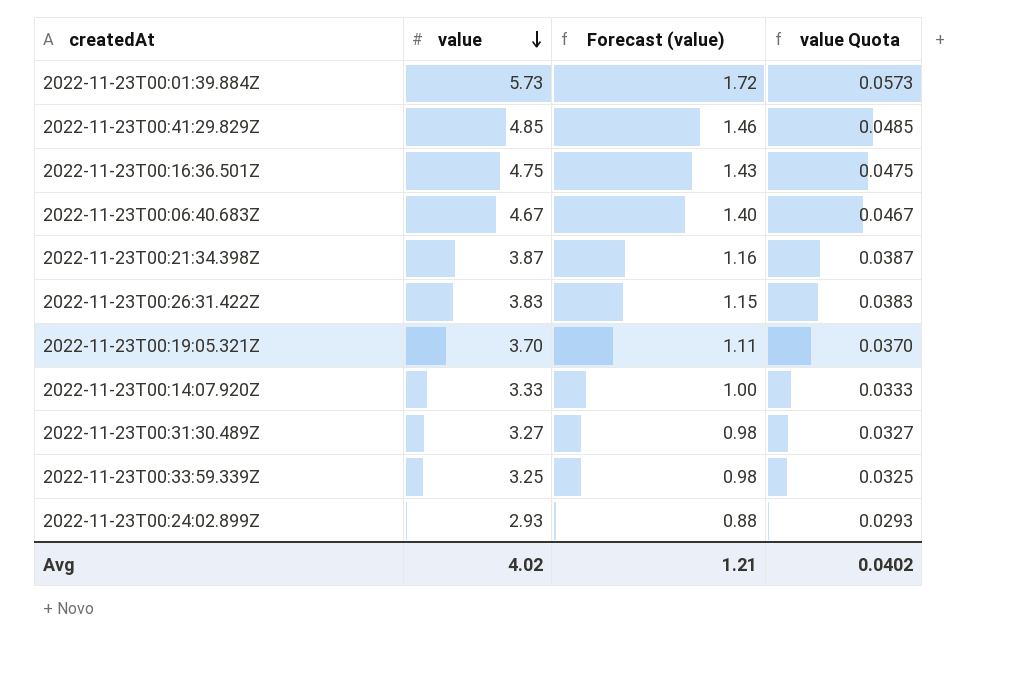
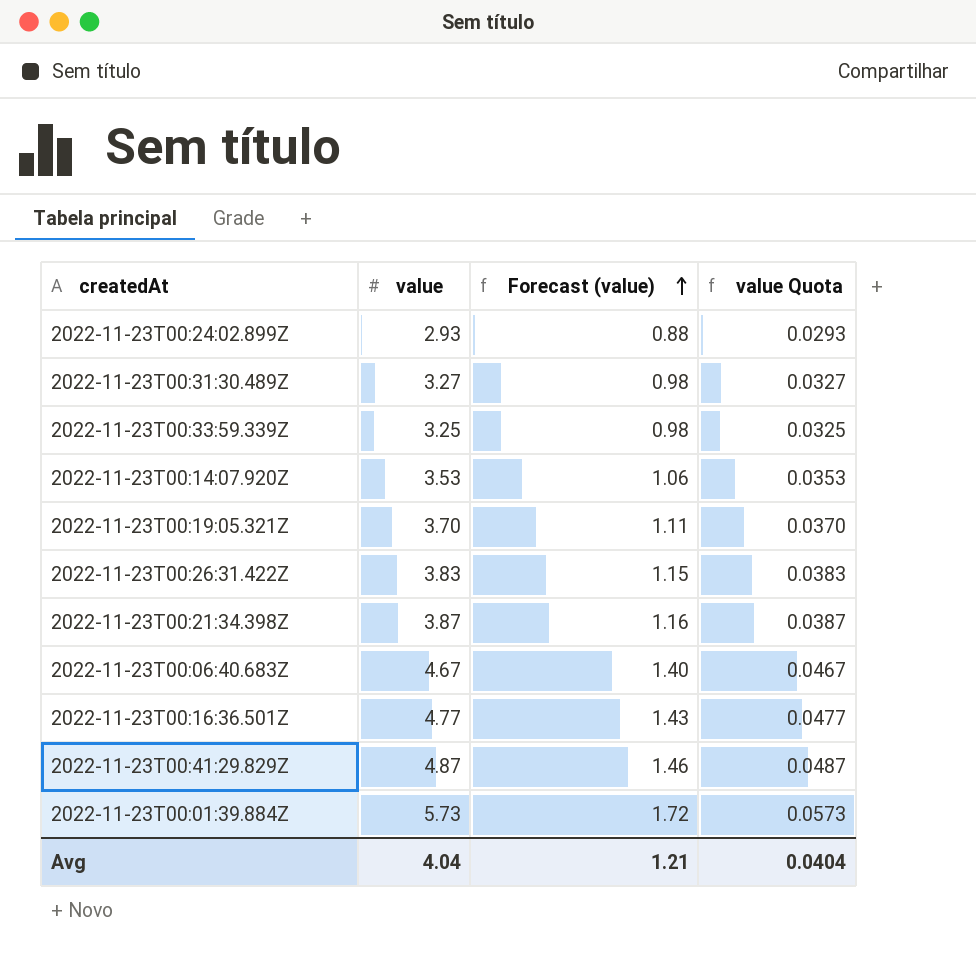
row order: value descending -> Forecast (value) ascending
2022-11-23T00:14:07.920Z | value: 3.33 -> 3.53
2022-11-23T00:14:07.920Z | Forecast (value): 1.00 -> 1.06
2022-11-23T00:14:07.920Z | value Quota: 0.0333 -> 0.0353
2022-11-23T00:16:36.501Z | value: 4.75 -> 4.77
2022-11-23T00:16:36.501Z | value Quota: 0.0475 -> 0.0477
2022-11-23T00:41:29.829Z | value: 4.85 -> 4.87
2022-11-23T00:41:29.829Z | value Quota: 0.0485 -> 0.0487
Avg | value: 4.02 -> 4.04
Avg | value Quota: 0.0402 -> 0.0404

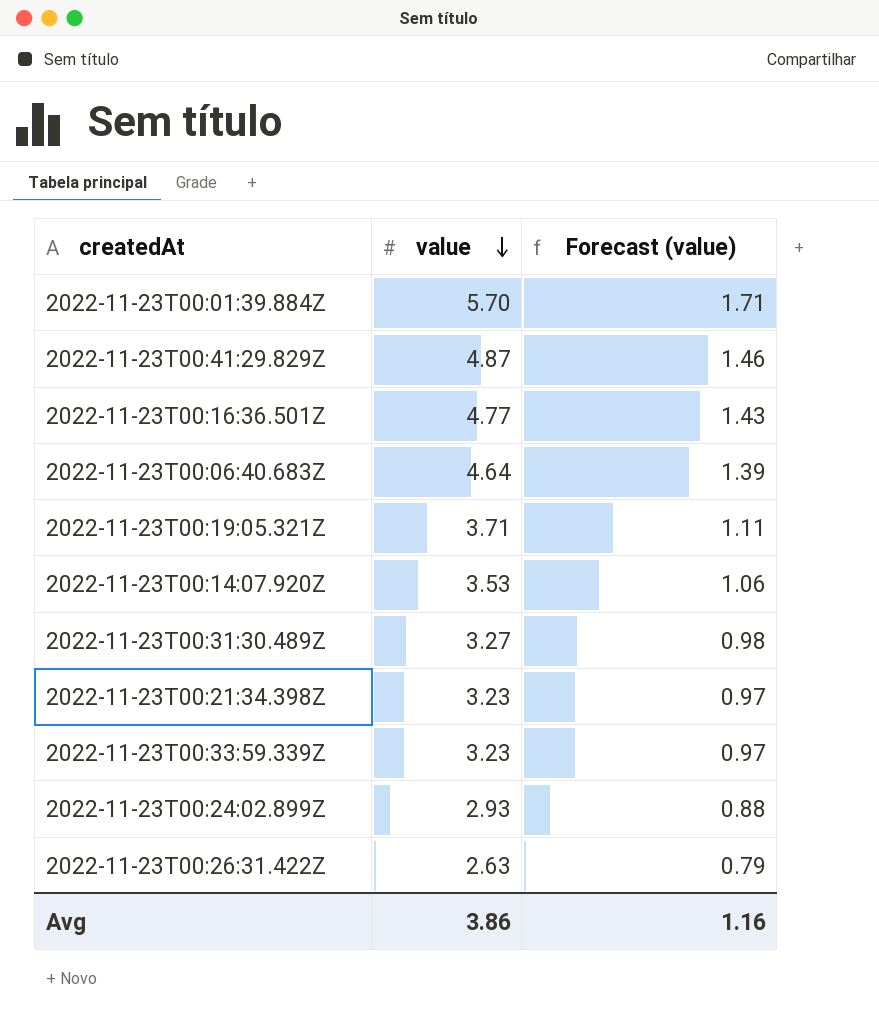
row order: Forecast (value) ascending -> value descending
column value Quota | formula: [value] * 0.01 -> none
2022-11-23T00:01:39.884Z | value: 5.73 -> 5.70
2022-11-23T00:01:39.884Z | Forecast (value): 1.72 -> 1.71
2022-11-23T00:06:40.683Z | value: 4.67 -> 4.64
2022-11-23T00:06:40.683Z | Forecast (value): 1.40 -> 1.39
2022-11-23T00:19:05.321Z | value: 3.70 -> 3.71
2022-11-23T00:21:34.398Z | value: 3.87 -> 3.23
2022-11-23T00:21:34.398Z | Forecast (value): 1.16 -> 0.97
2022-11-23T00:33:59.339Z | value: 3.25 -> 3.23
2022-11-23T00:33:59.339Z | Forecast (value): 0.98 -> 0.97
2022-11-23T00:26:31.422Z | value: 3.83 -> 2.63
2022-11-23T00:26:31.422Z | Forecast (value): 1.15 -> 0.79
Avg | value: 4.04 -> 3.86
Avg | Forecast (value): 1.21 -> 1.16

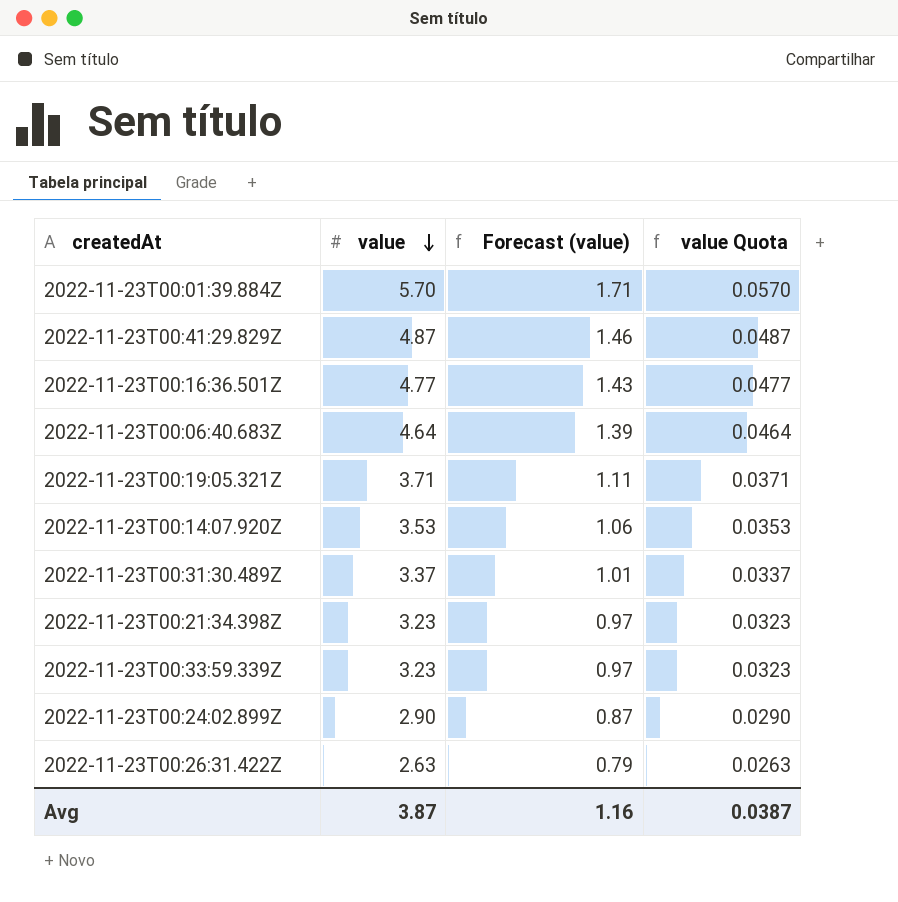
column value Quota | formula: none -> [value] * 0.01
2022-11-23T00:31:30.489Z | value: 3.27 -> 3.37
2022-11-23T00:31:30.489Z | Forecast (value): 0.98 -> 1.01
2022-11-23T00:24:02.899Z | value: 2.93 -> 2.90
2022-11-23T00:24:02.899Z | Forecast (value): 0.88 -> 0.87
Avg | value: 3.86 -> 3.87

